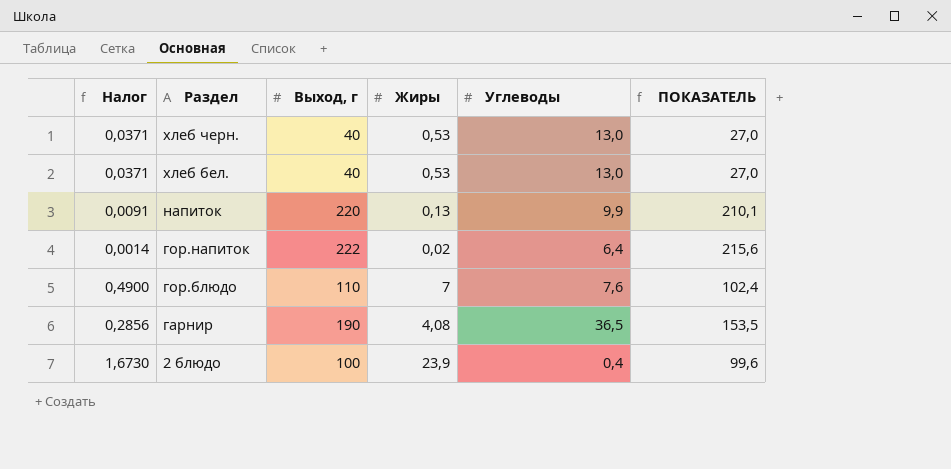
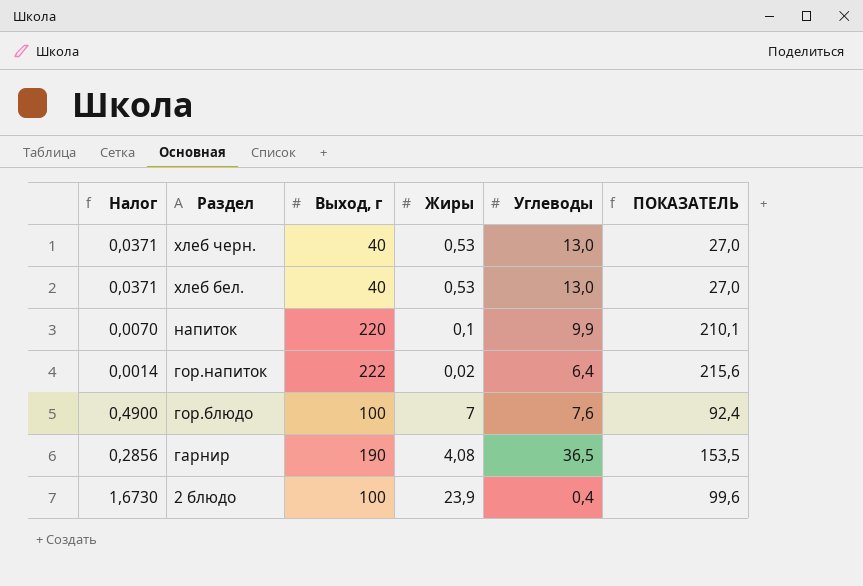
напиток | Налог: 0,0091 -> 0,0070
напиток | Жиры: 0,13 -> 0,1
гор.блюдо | Выход, г: 110 -> 100
гор.блюдо | ПОКАЗАТЕЛЬ: 102,4 -> 92,4

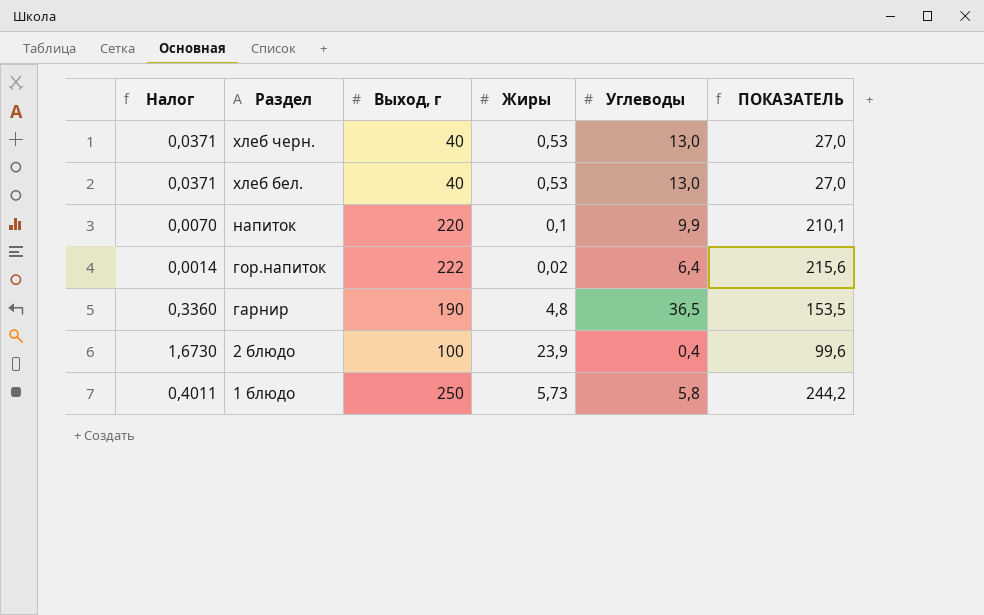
row гор.блюдо: 0,4900 | 100 | 7 | 7,6 | 92,4 -> none
гарнир | Налог: 0,2856 -> 0,3360
гарнир | Жиры: 4,08 -> 4,8
row 1 блюдо: none -> 0,4011 | 250 | 5,73 | 5,8 | 244,2

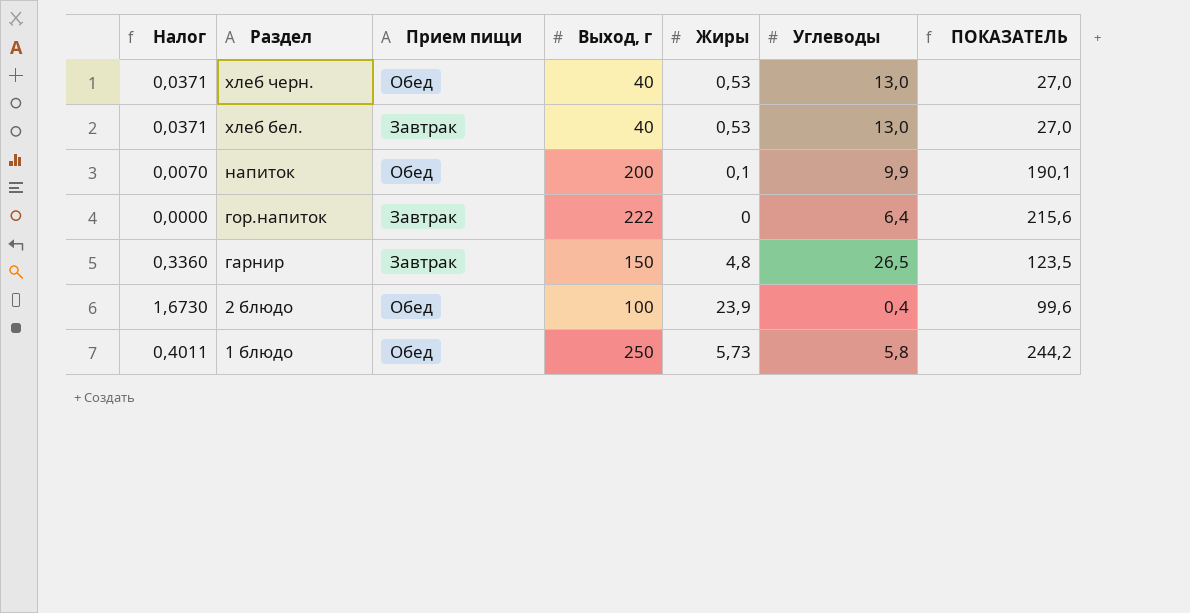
column Прием пищи | position: none -> 3
напиток | Выход, г: 220 -> 200
напиток | ПОКАЗАТЕЛЬ: 210,1 -> 190,1
гор.напиток | Налог: 0,0014 -> 0,0000
гор.напиток | Жиры: 0,02 -> 0
гарнир | Выход, г: 190 -> 150
гарнир | Углеводы: 36,5 -> 26,5
гарнир | ПОКАЗАТЕЛЬ: 153,5 -> 123,5

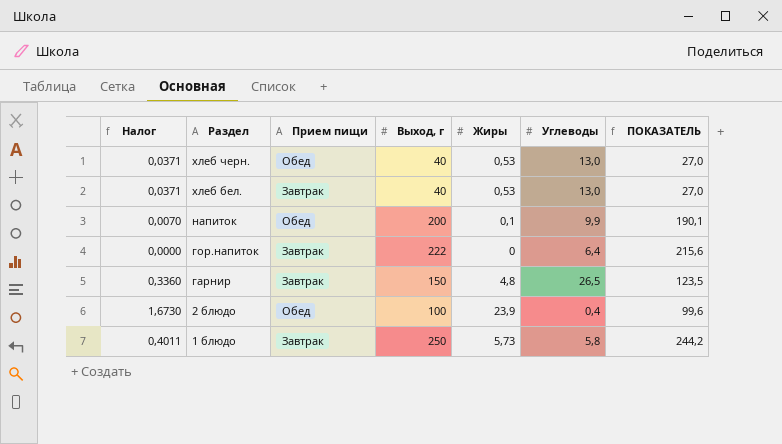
1 блюдо | Прием пищи: Обед -> Завтрак

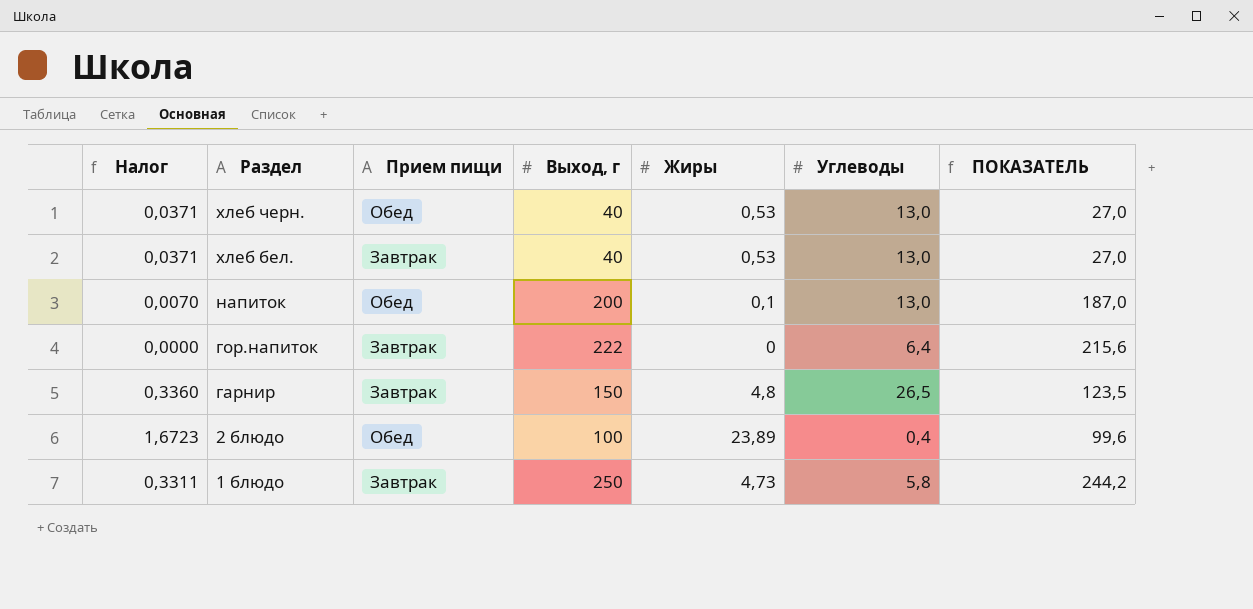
напиток | Углеводы: 9,9 -> 13,0
напиток | ПОКАЗАТЕЛЬ: 190,1 -> 187,0
2 блюдо | Налог: 1,6730 -> 1,6723
2 блюдо | Жиры: 23,9 -> 23,89
1 блюдо | Налог: 0,4011 -> 0,3311
1 блюдо | Жиры: 5,73 -> 4,73

